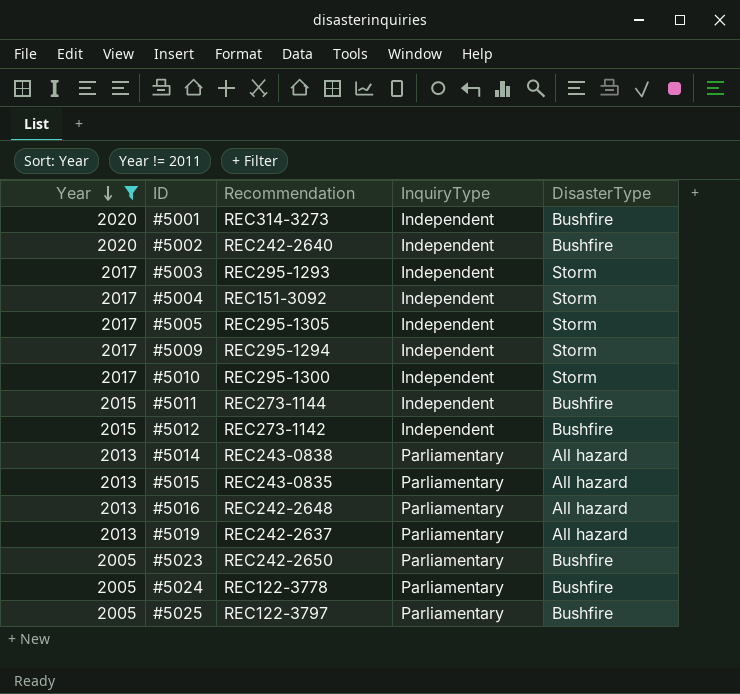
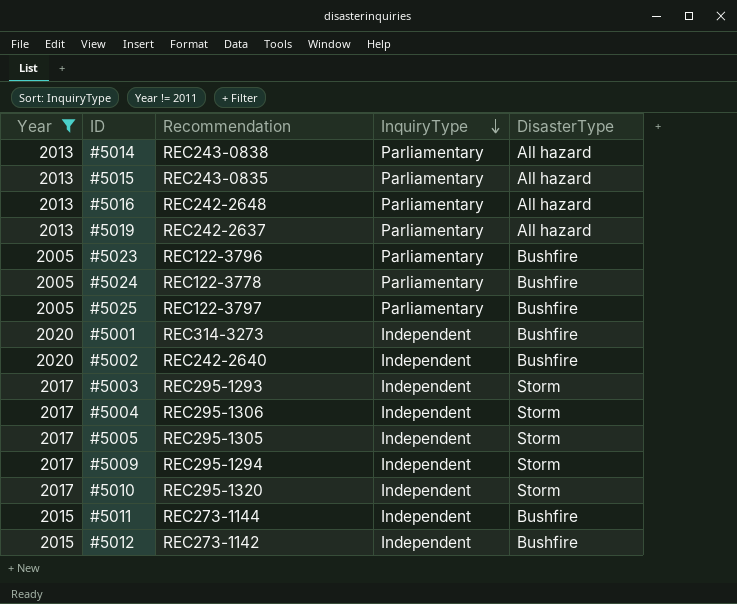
row order: Year descending -> InquiryType descending
#5023 | Recommendation: REC242-2650 -> REC122-3796
#5004 | Recommendation: REC151-3092 -> REC295-1306
#5010 | Recommendation: REC295-1300 -> REC295-1320

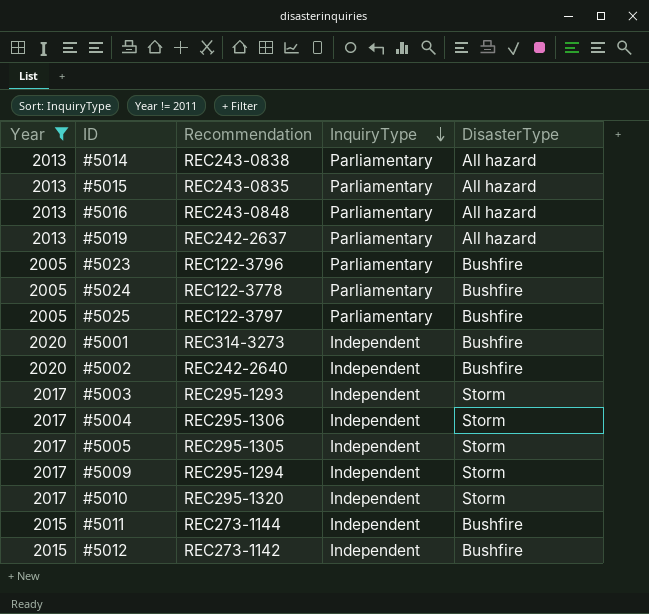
#5016 | Recommendation: REC242-2648 -> REC243-0848

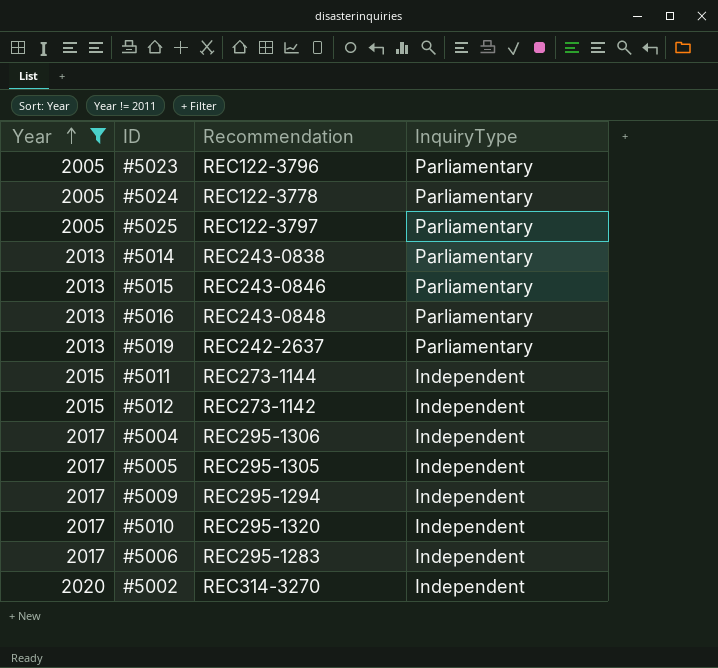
row order: InquiryType descending -> Year ascending
column DisasterType | position: 5 -> none
row #5001: 2020 | REC314-3273 | Independent | Bushfire -> none
row #5003: 2017 | REC295-1293 | Independent | Storm -> none
#5015 | Recommendation: REC243-0835 -> REC243-0846
row #5006: none -> 2017 | REC295-1283 | Independent
#5002 | Recommendation: REC242-2640 -> REC314-3270

